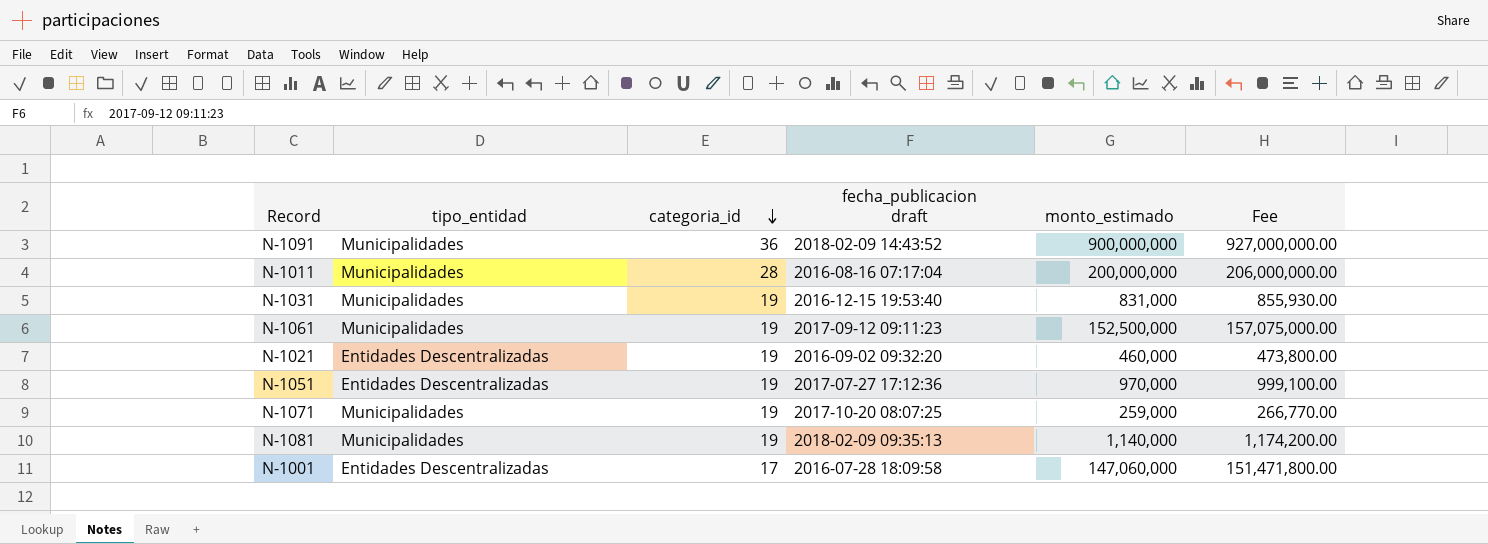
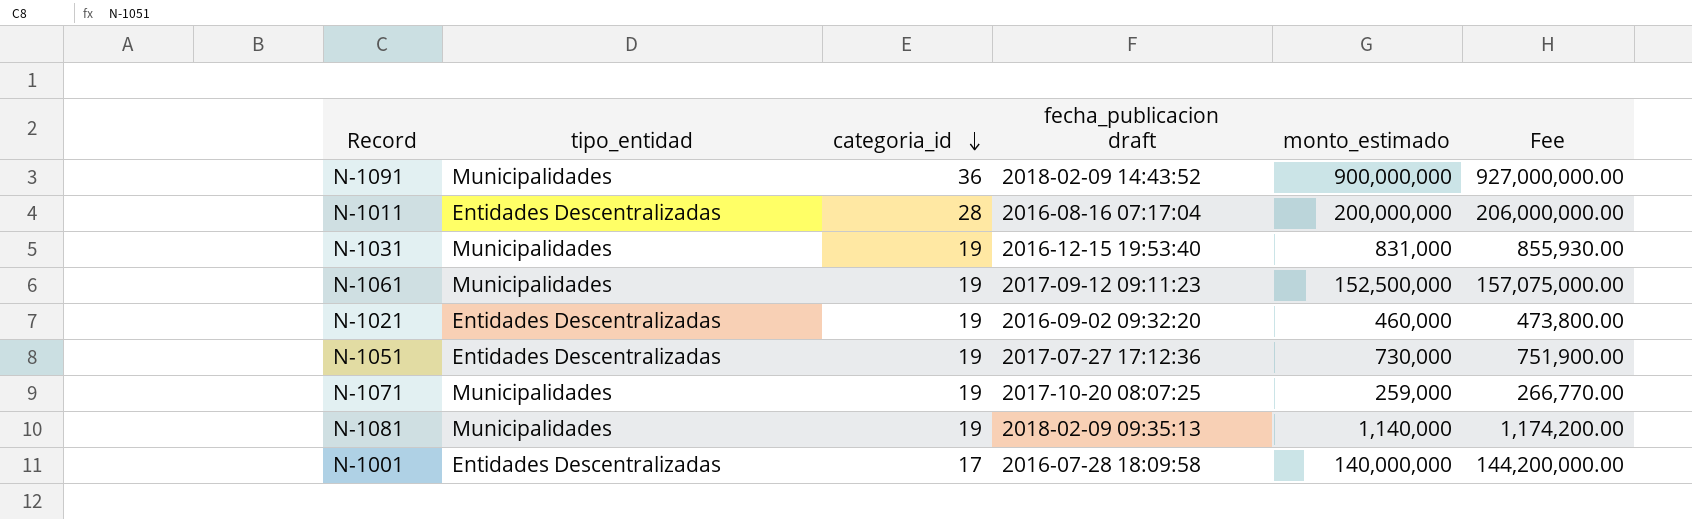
N-1011 | tipo_entidad: Municipalidades -> Entidades Descentralizadas
N-1051 | monto_estimado: 970,000 -> 730,000
N-1051 | Fee: 999,100.00 -> 751,900.00
N-1001 | monto_estimado: 147,060,000 -> 140,000,000
N-1001 | Fee: 151,471,800.00 -> 144,200,000.00

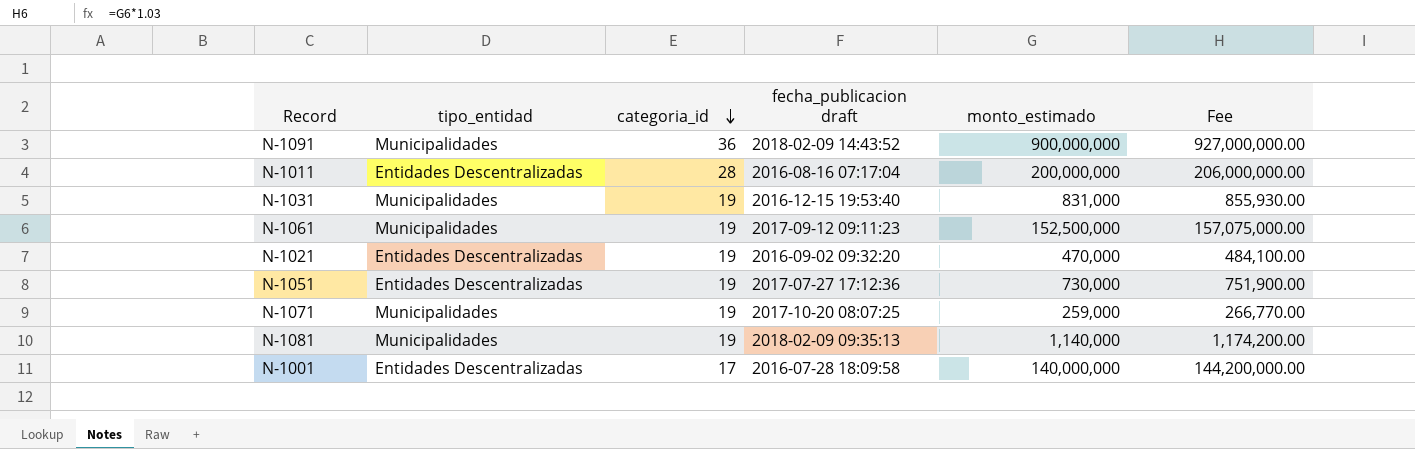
N-1021 | monto_estimado: 460,000 -> 470,000
N-1021 | Fee: 473,800.00 -> 484,100.00

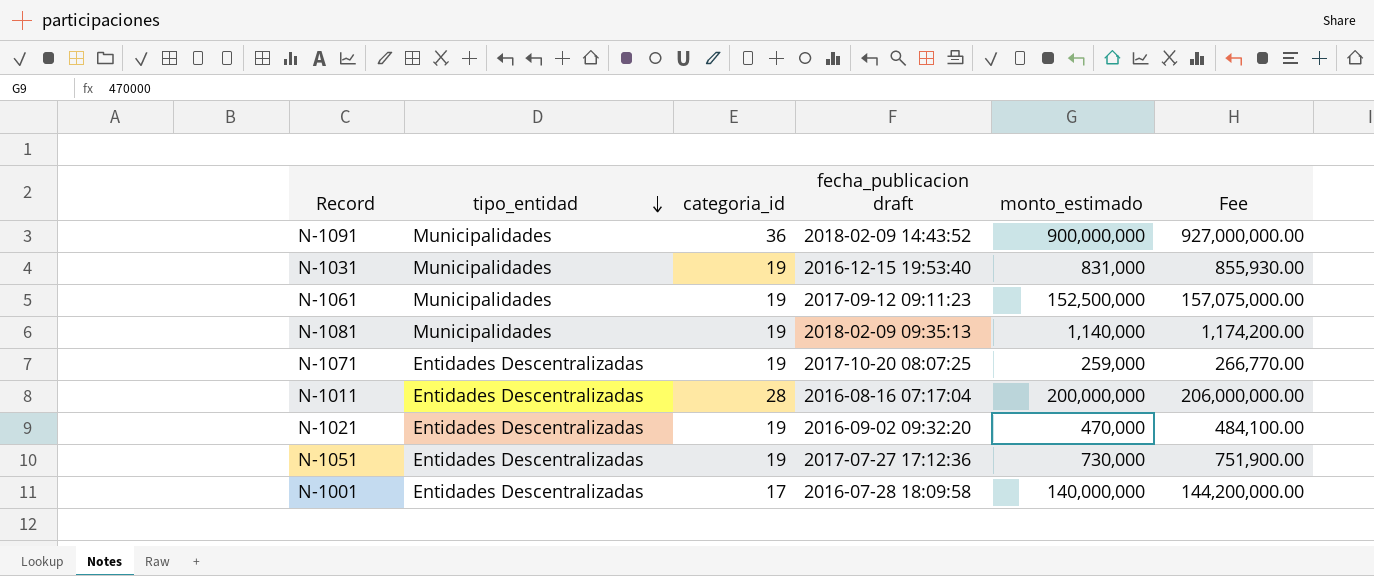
row order: categoria_id descending -> tipo_entidad descending
N-1071 | tipo_entidad: Municipalidades -> Entidades Descentralizadas

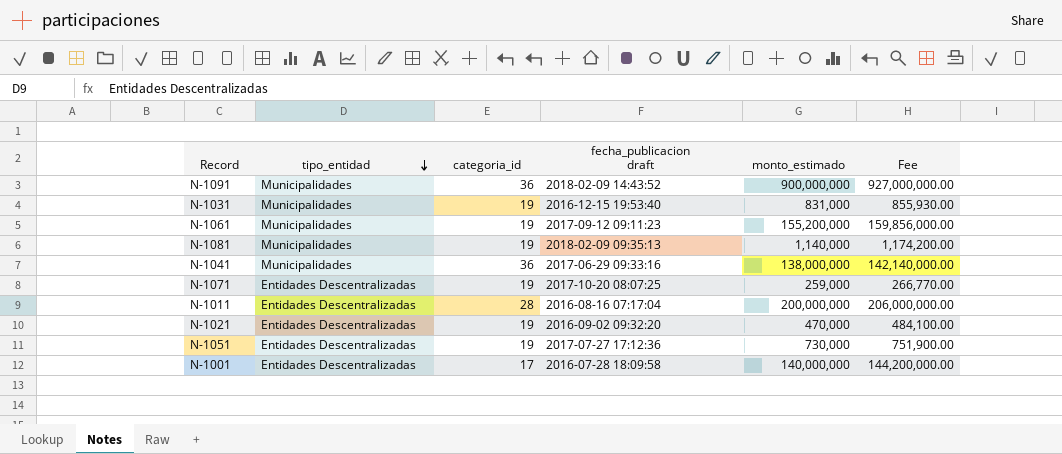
N-1061 | monto_estimado: 152,500,000 -> 155,200,000
N-1061 | Fee: 157,075,000.00 -> 159,856,000.00
row N-1041: none -> Municipalidades | 36 | 2017-06-29 09:33:16 | 138,000,000 | 142,140,000.00

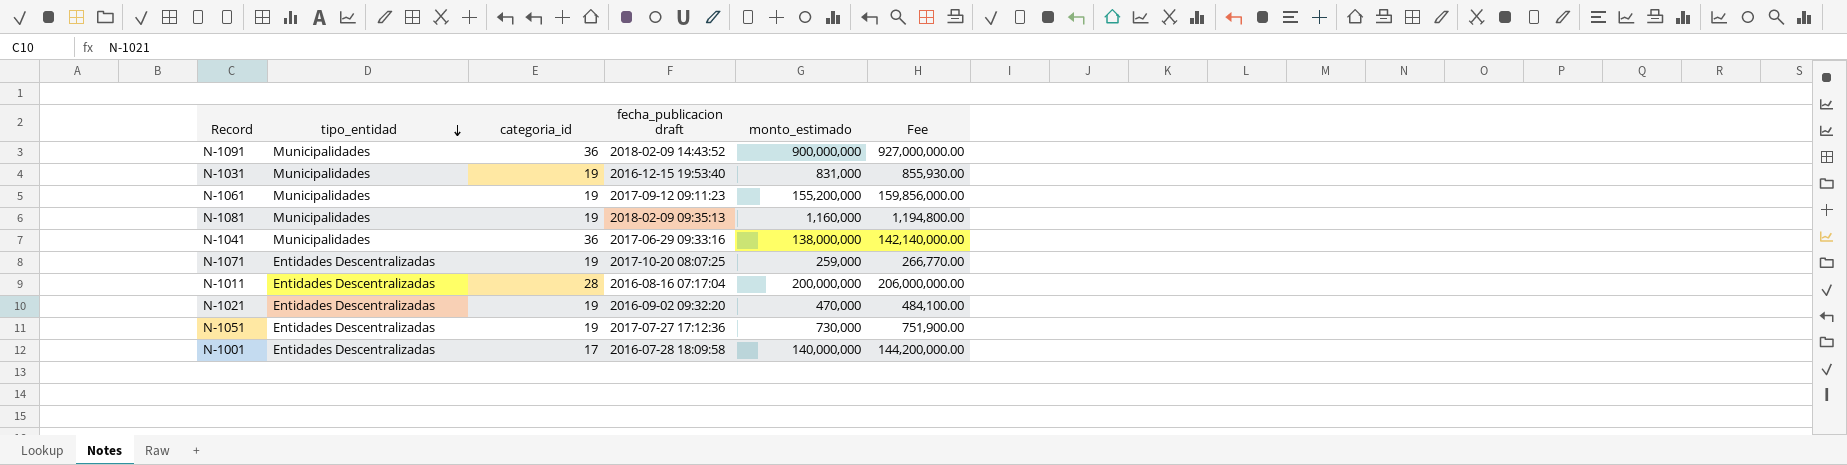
N-1081 | monto_estimado: 1,140,000 -> 1,160,000
N-1081 | Fee: 1,174,200.00 -> 1,194,800.00

